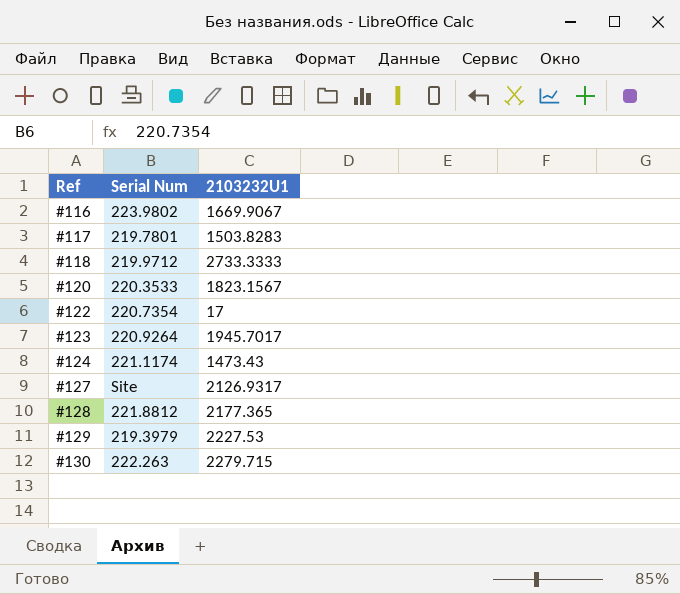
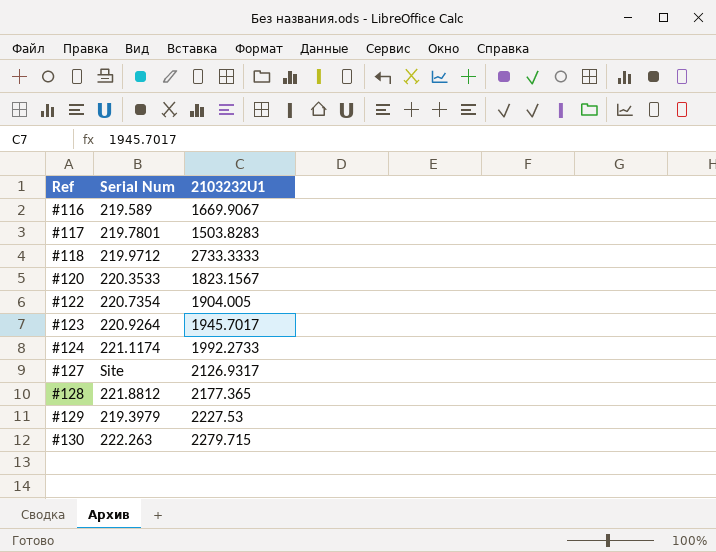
#116 | Serial Num: 223.9802 -> 219.589
#122 | 2103232U1: 17 -> 1904.005
#124 | 2103232U1: 1473.43 -> 1992.2733

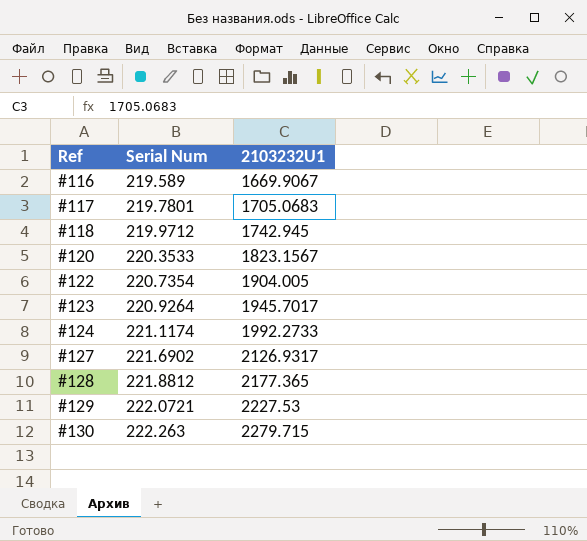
#117 | 2103232U1: 1503.8283 -> 1705.0683
#118 | 2103232U1: 2733.3333 -> 1742.945
#127 | Serial Num: Site -> 221.6902
#129 | Serial Num: 219.3979 -> 222.0721

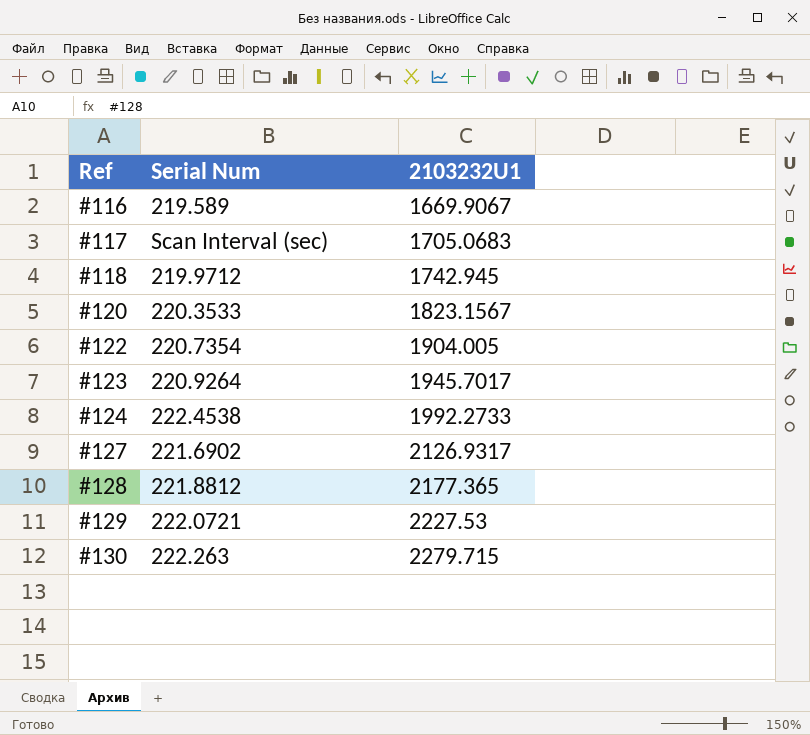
#117 | Serial Num: 219.7801 -> Scan Interval (sec)
#124 | Serial Num: 221.1174 -> 222.4538

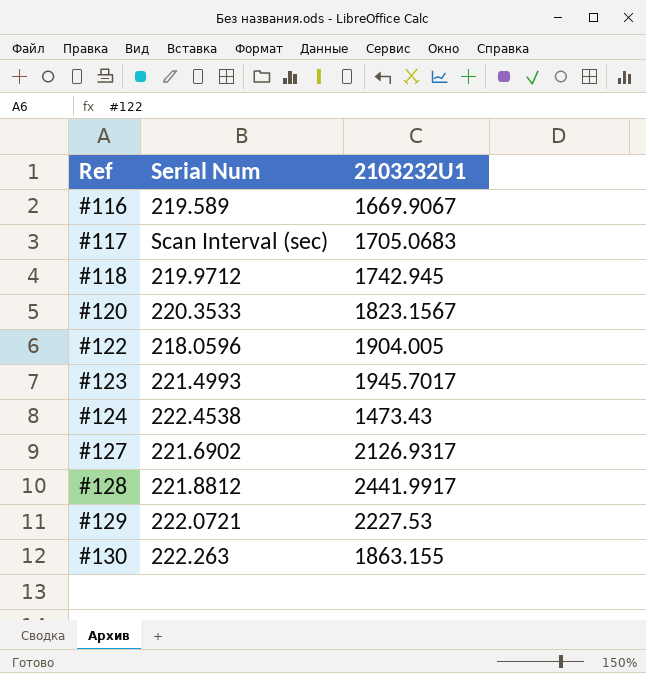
#122 | Serial Num: 220.7354 -> 218.0596
#123 | Serial Num: 220.9264 -> 221.4993
#124 | 2103232U1: 1992.2733 -> 1473.43
#128 | 2103232U1: 2177.365 -> 2441.9917
#130 | 2103232U1: 2279.715 -> 1863.155

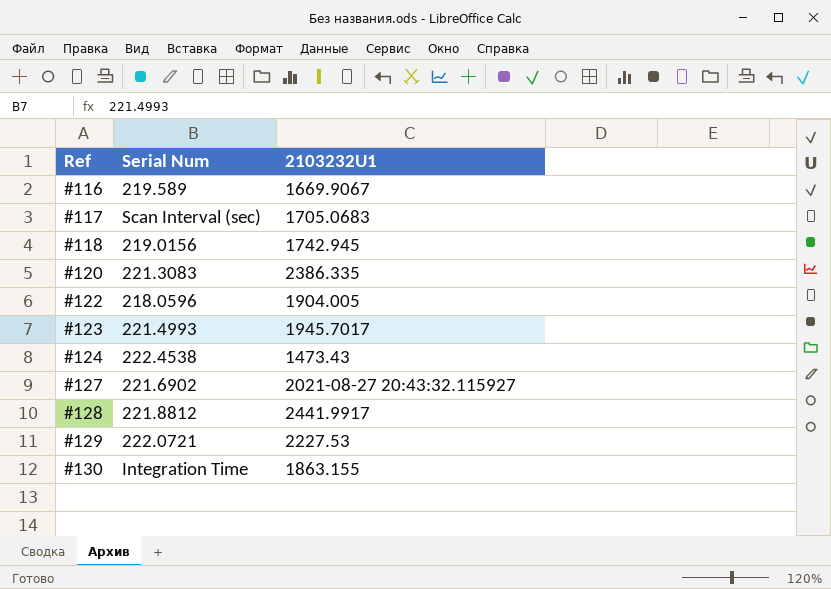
#118 | Serial Num: 219.9712 -> 219.0156
#120 | Serial Num: 220.3533 -> 221.3083
#120 | 2103232U1: 1823.1567 -> 2386.335
#127 | 2103232U1: 2126.9317 -> 2021-08-27 20:43:32.115927
#130 | Serial Num: 222.263 -> Integration Time

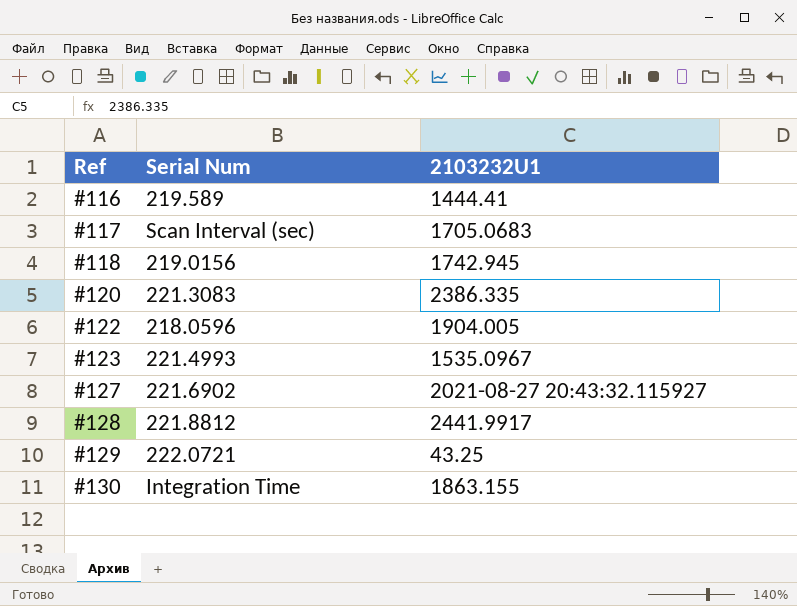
row #124: 222.4538 | 1473.43 -> none
#116 | 2103232U1: 1669.9067 -> 1444.41
#123 | 2103232U1: 1945.7017 -> 1535.0967
#129 | 2103232U1: 2227.53 -> 43.25

